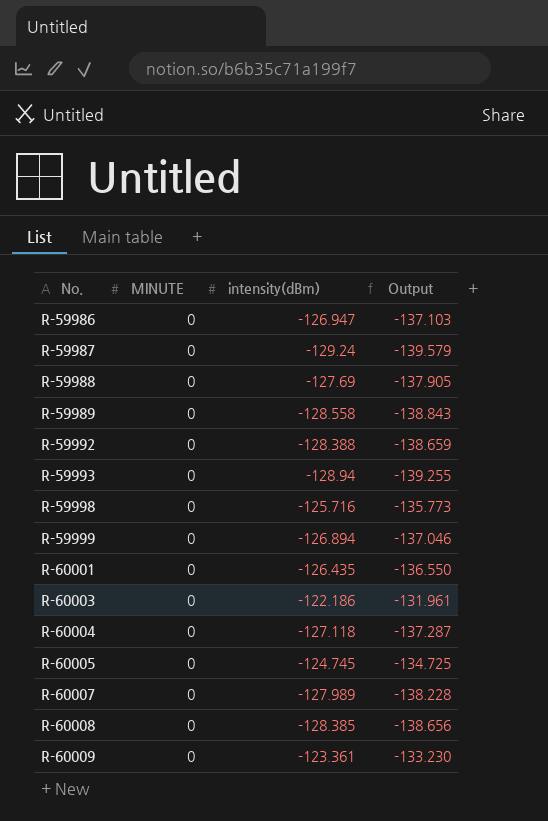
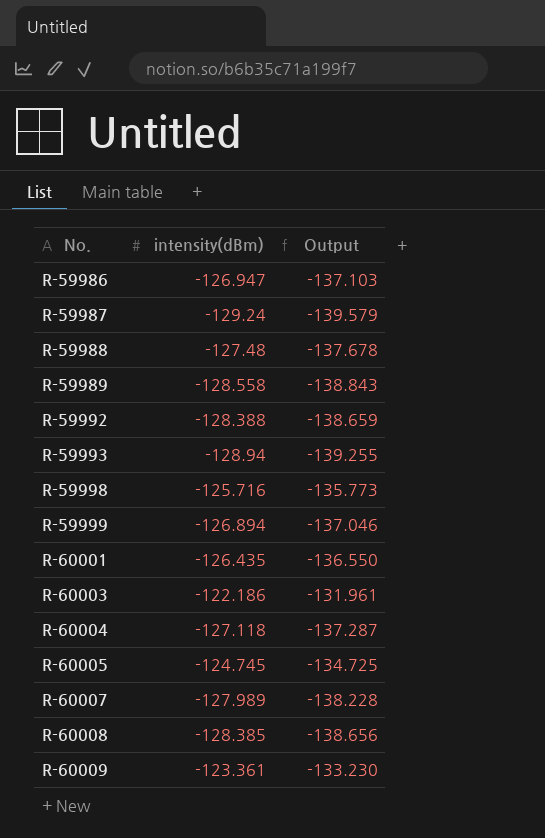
column MINUTE | position: 2 -> none
R-59988 | intensity(dBm): -127.69 -> -127.48
R-59988 | Output: -137.905 -> -137.678

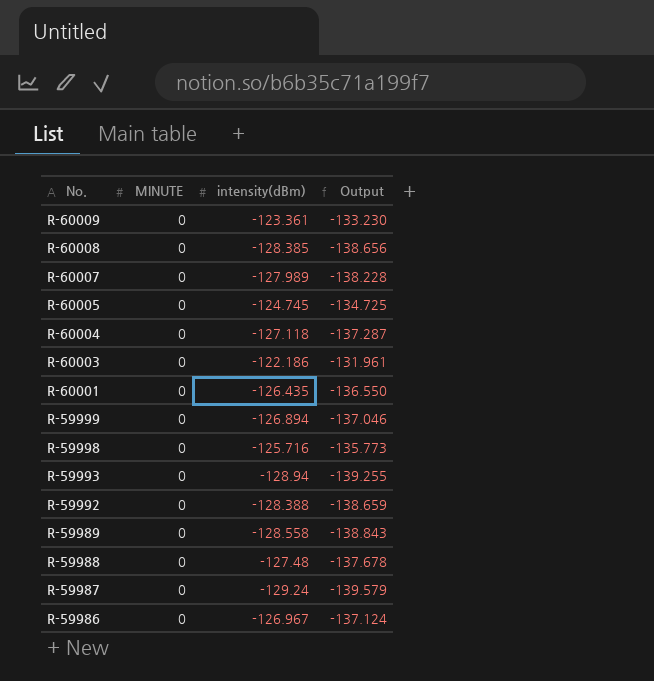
row order: No. ascending -> No. descending
column MINUTE | position: none -> 2
R-59986 | intensity(dBm): -126.947 -> -126.967
R-59986 | Output: -137.103 -> -137.124

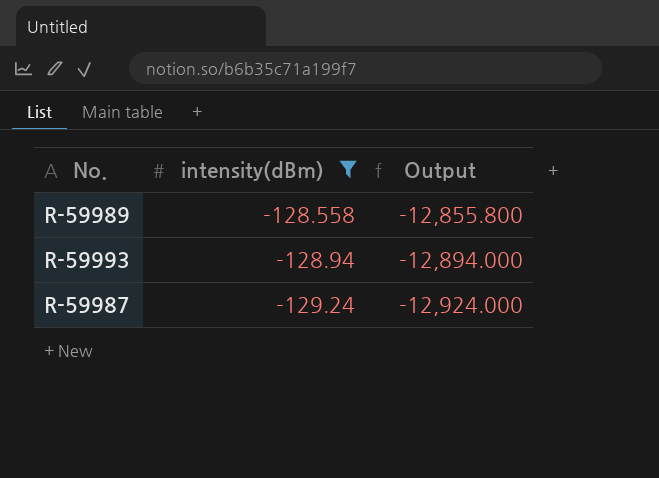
filter: none -> intensity(dBm) <= -128.558
row order: No. descending -> intensity(dBm) descending
column MINUTE | position: 2 -> none
column Output | formula: [intensity(dBm)] * 1.08 -> [intensity(dBm)] * 100

